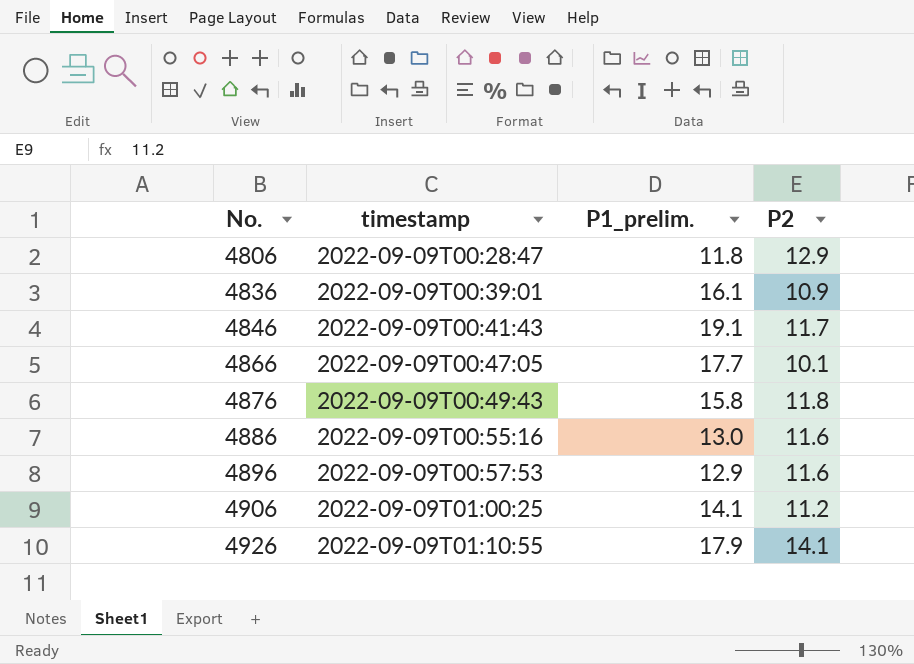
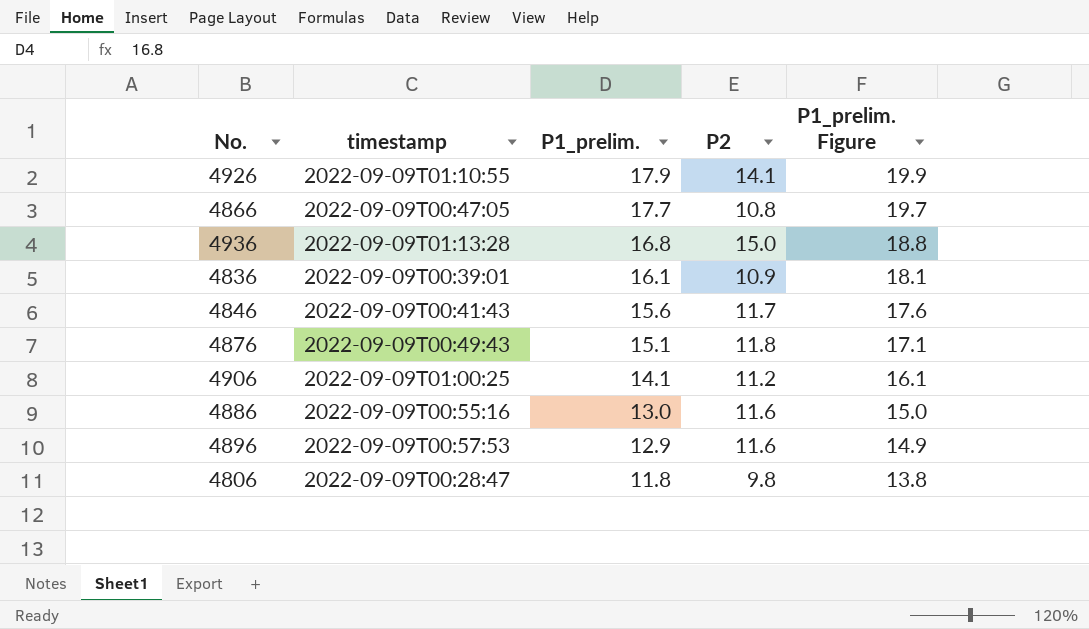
row order: No. ascending -> P1_prelim. descending
column P1_prelim. Figure | formula: none -> [P1_prelim.] + 2
4866 | P2: 10.1 -> 10.8
row 4936: none -> 2022-09-09T01:13:28 | 16.8 | 15.0 | 18.8
4846 | P1_prelim.: 19.1 -> 15.6
4876 | P1_prelim.: 15.8 -> 15.1
4806 | P2: 12.9 -> 9.8

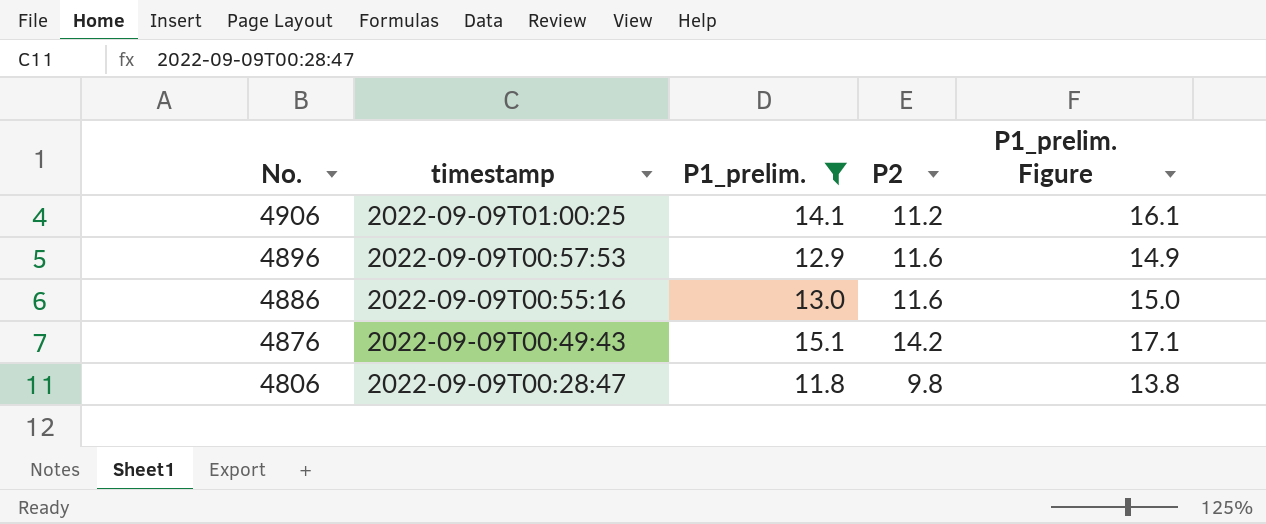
filter: none -> P1_prelim. <= 15.1
row order: P1_prelim. descending -> No. descending
4876 | P2: 11.8 -> 14.2

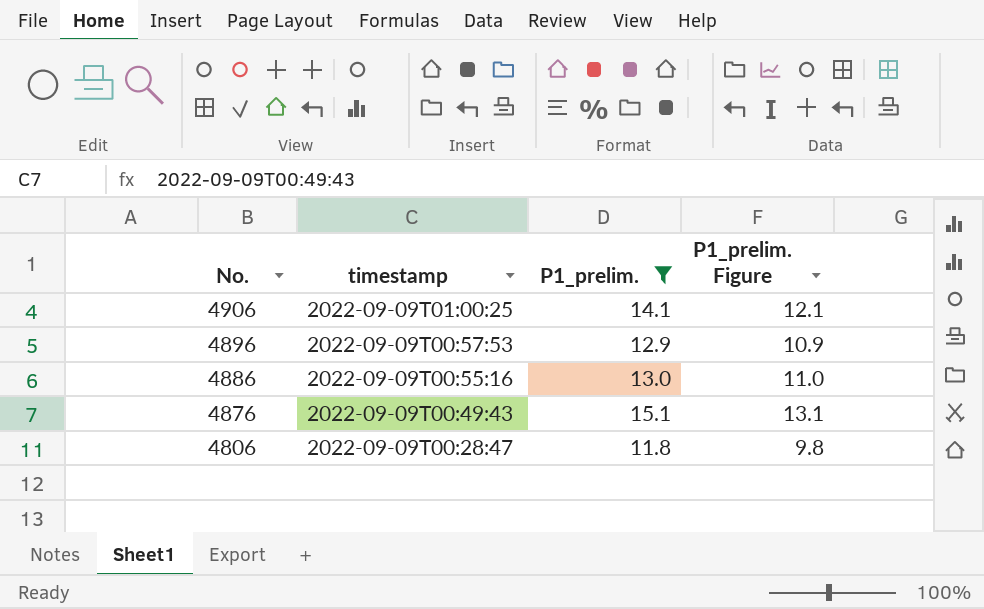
column P2 | position: 4 -> none
column P1_prelim. Figure | formula: [P1_prelim.] + 2 -> [P1_prelim.] - 2

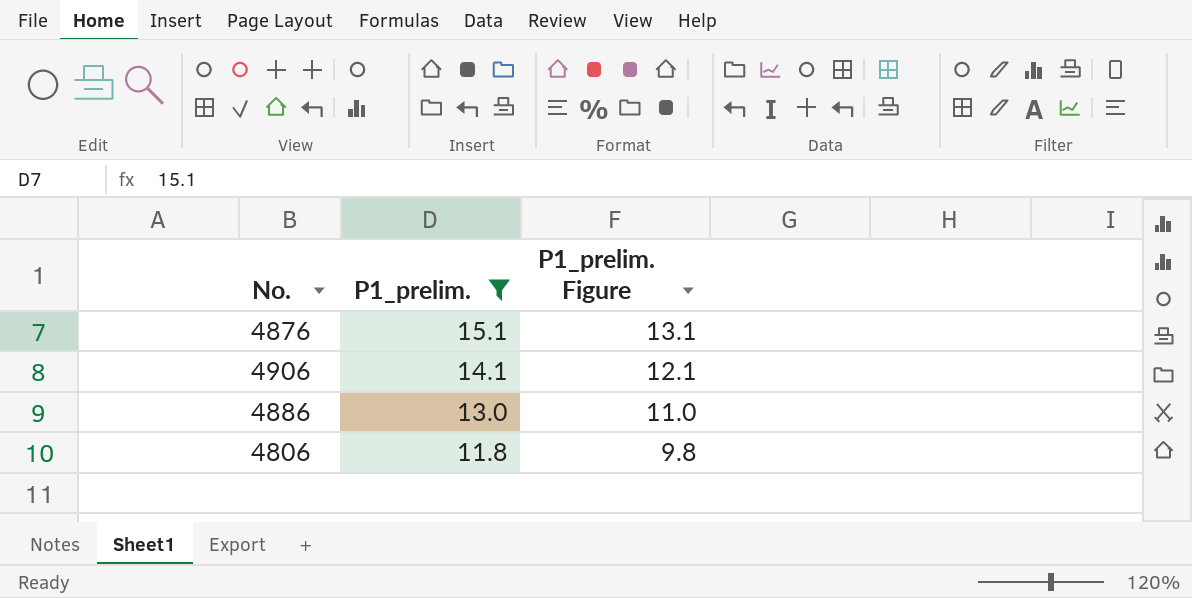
row order: No. descending -> P1_prelim. descending
column timestamp | position: 2 -> none
row 4896: 2022-09-09T00:57:53 | 12.9 | 10.9 -> none

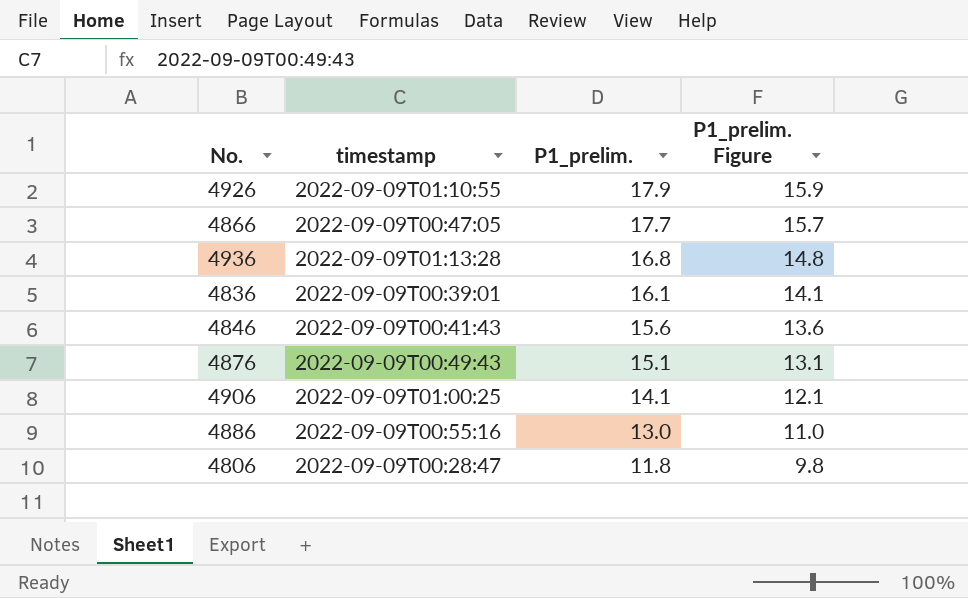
filter: P1_prelim. <= 15.1 -> none
column timestamp | position: none -> 2

